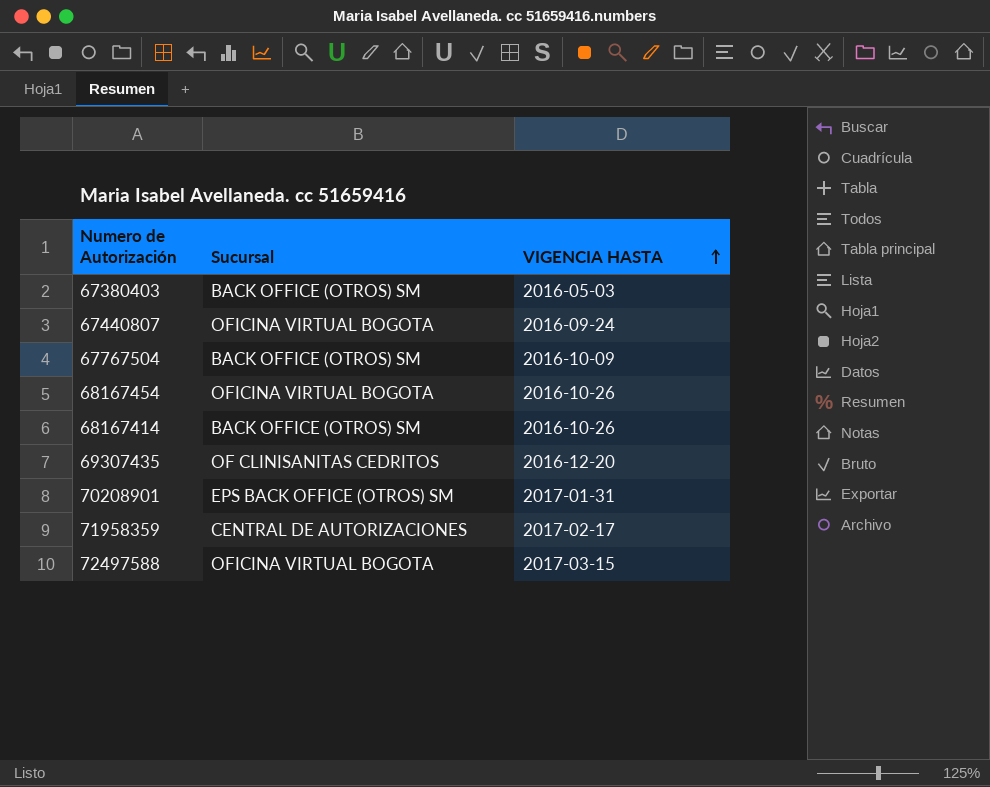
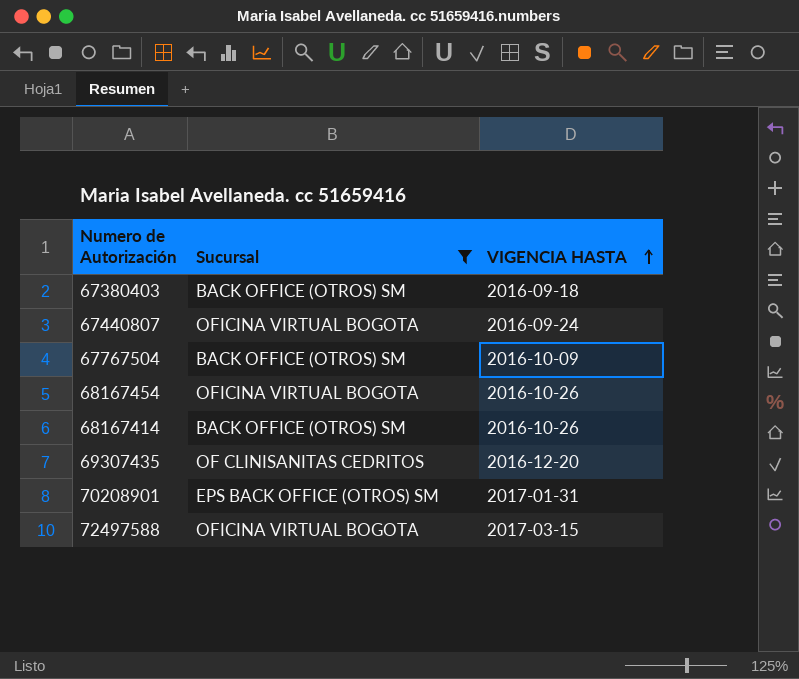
filter: none -> Sucursal != CENTRAL DE AUTORIZACIONES
67380403 | VIGENCIA HASTA: 2016-05-03 -> 2016-09-18

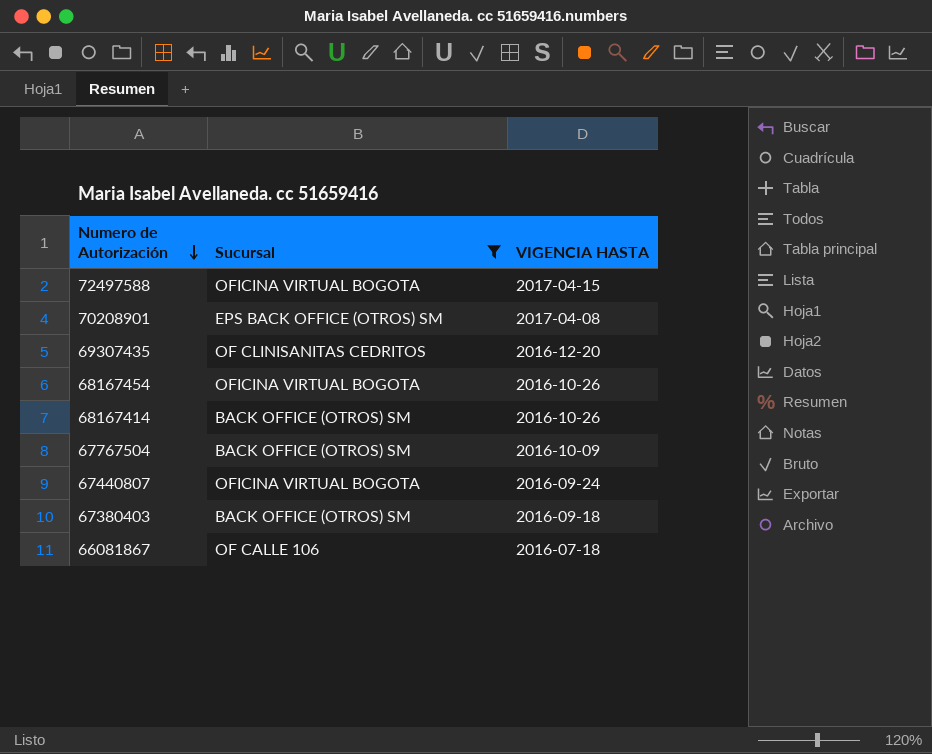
row order: VIGENCIA HASTA ascending -> Numero de Autorización descending
72497588 | VIGENCIA HASTA: 2017-03-15 -> 2017-04-15
70208901 | VIGENCIA HASTA: 2017-01-31 -> 2017-04-08
row 66081867: none -> OF CALLE 106 | 2016-07-18

